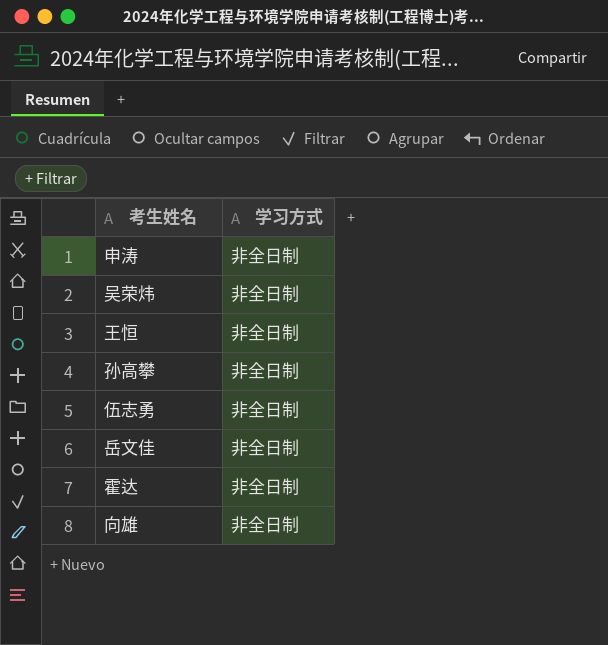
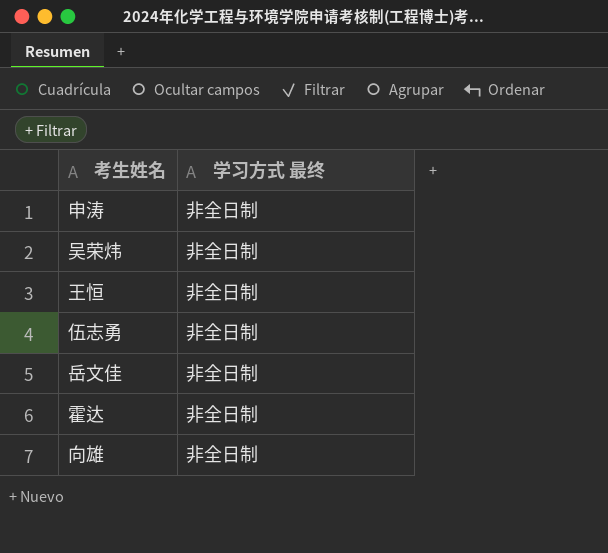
column name: 学习方式 -> 学习方式 最终
row 孙高攀: 非全日制 -> none

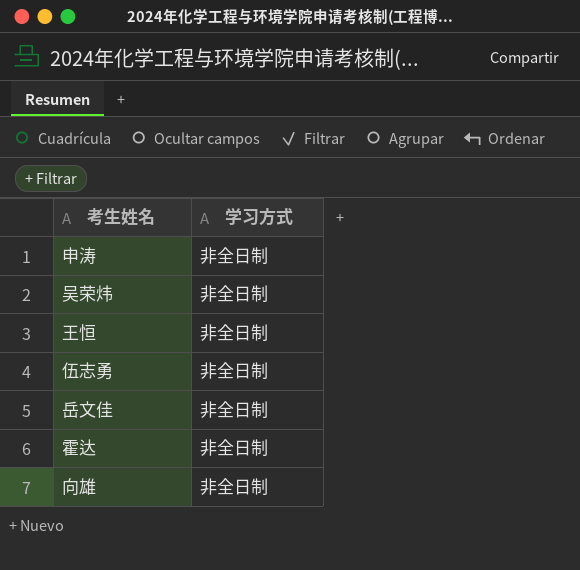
column name: 学习方式 最终 -> 学习方式

